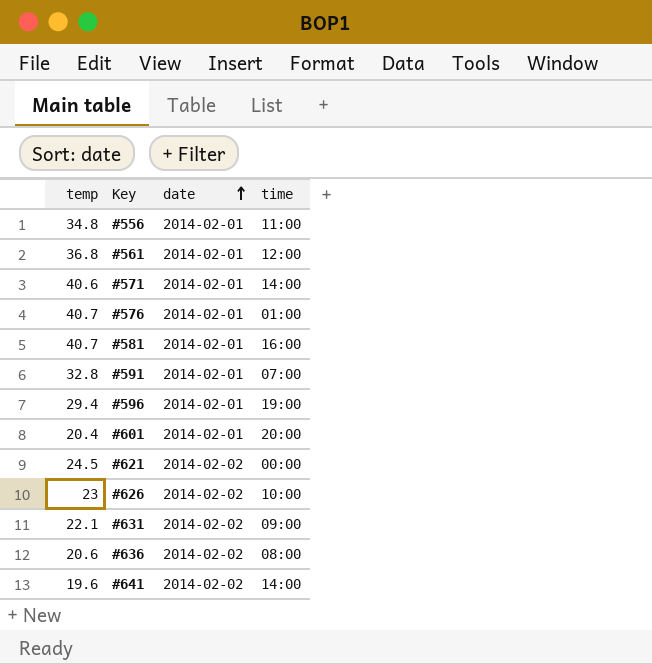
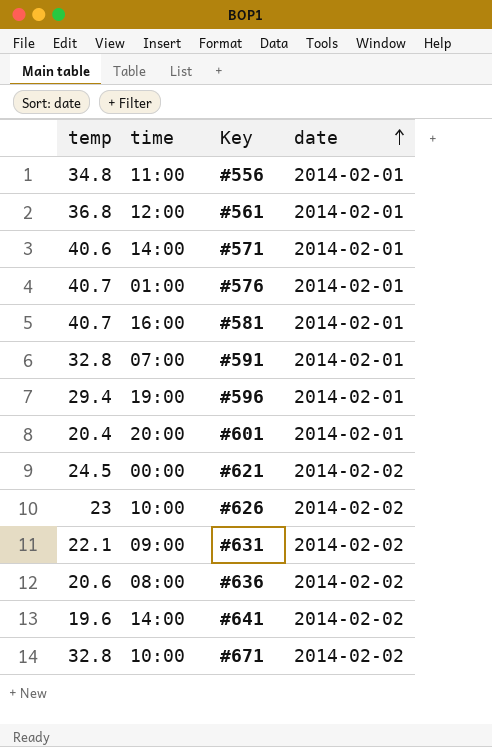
column time | position: 4 -> 2
row #671: none -> 32.8 | 10:00 | 2014-02-02

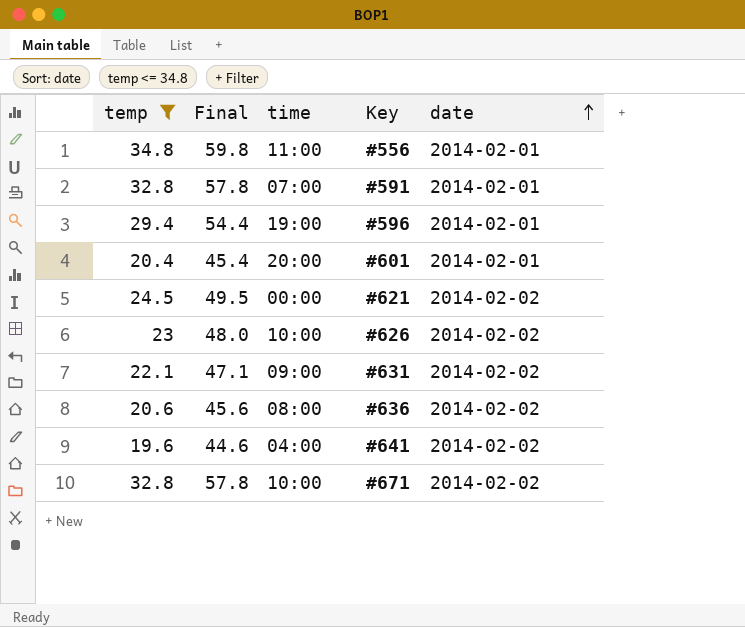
filter: none -> temp <= 34.8
column Final | formula: none -> [temp] + 25
#641 | time: 14:00 -> 04:00

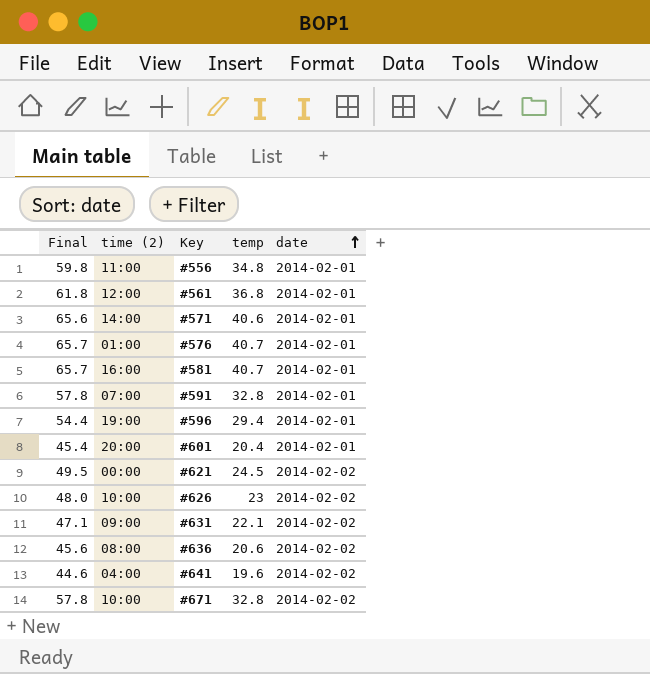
filter: temp <= 34.8 -> none
column name: time -> time (2)
column temp | position: 1 -> 4

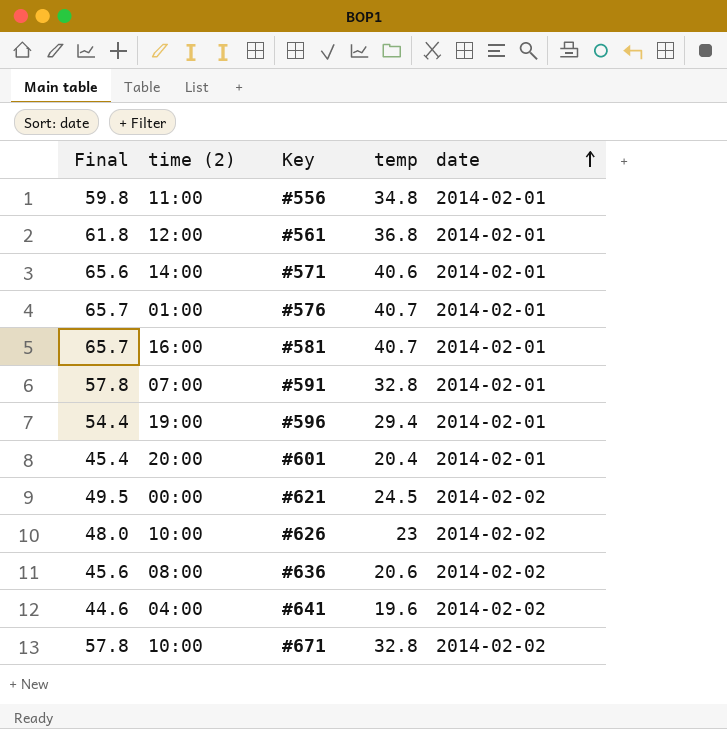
row #631: 47.1 | 09:00 | 22.1 | 2014-02-02 -> none

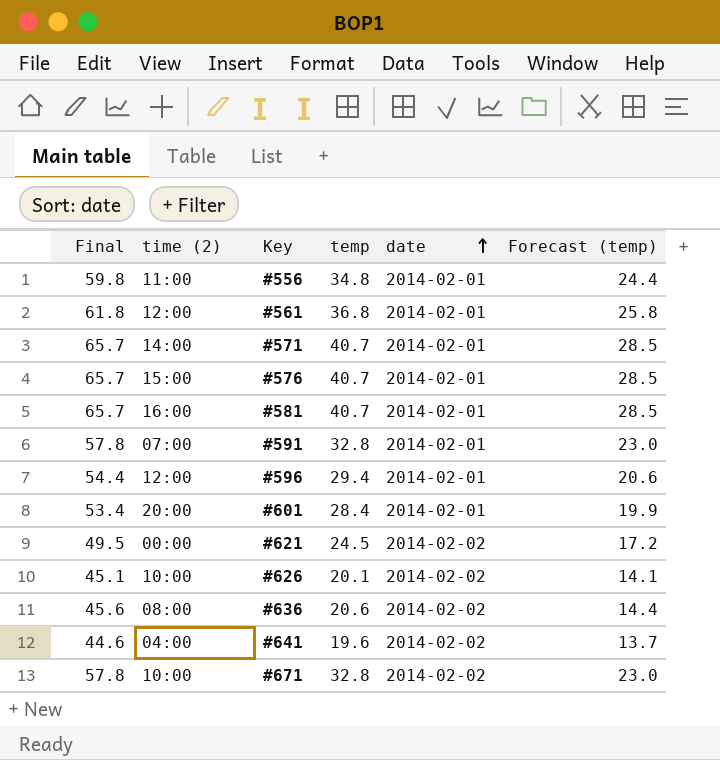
column Forecast (temp) | formula: none -> [temp] * 0.7
#571 | Final: 65.6 -> 65.7
#571 | temp: 40.6 -> 40.7
#576 | time (2): 01:00 -> 15:00
#596 | time (2): 19:00 -> 12:00
#601 | Final: 45.4 -> 53.4
#601 | temp: 20.4 -> 28.4
#626 | Final: 48.0 -> 45.1
#626 | temp: 23 -> 20.1

